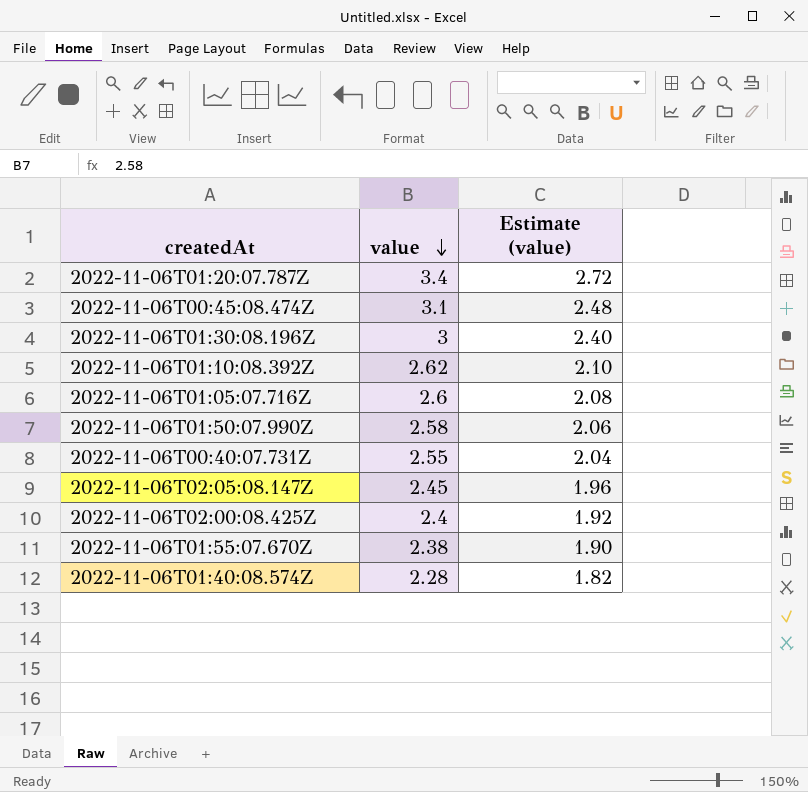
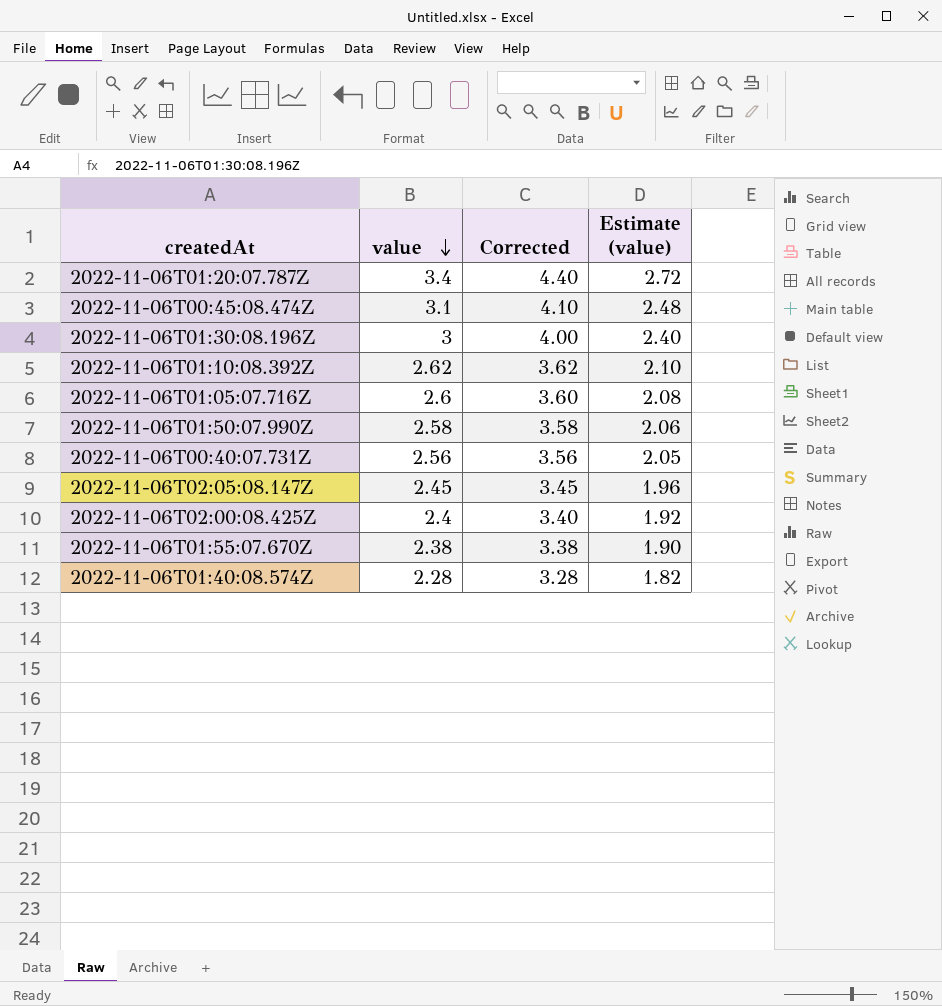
column Corrected | formula: none -> [value] + 1
2022-11-06T00:40:07.731Z | value: 2.55 -> 2.56
2022-11-06T00:40:07.731Z | Estimate (value): 2.04 -> 2.05

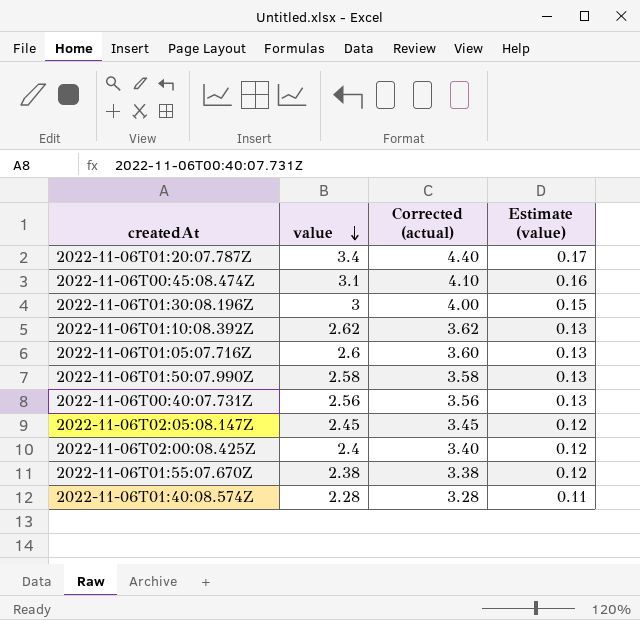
column name: Corrected -> Corrected (actual)
column Estimate (value) | formula: [value] * 0.8 -> [value] * 0.05

